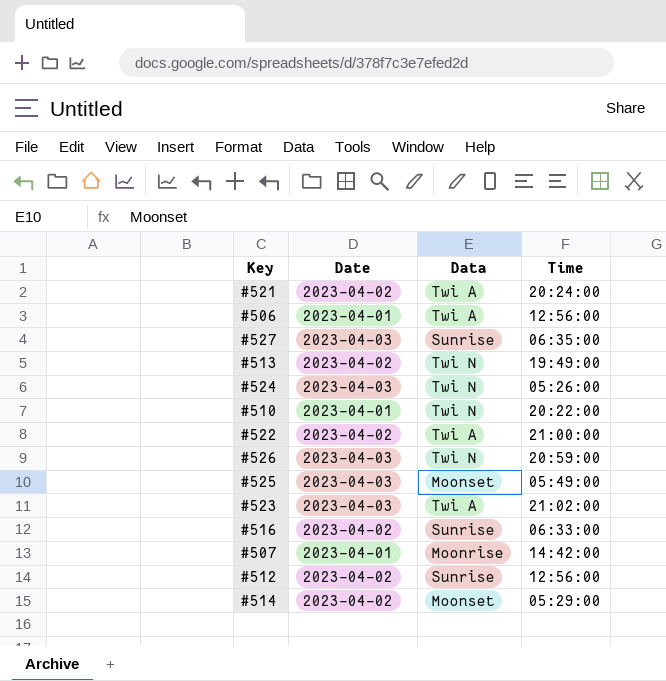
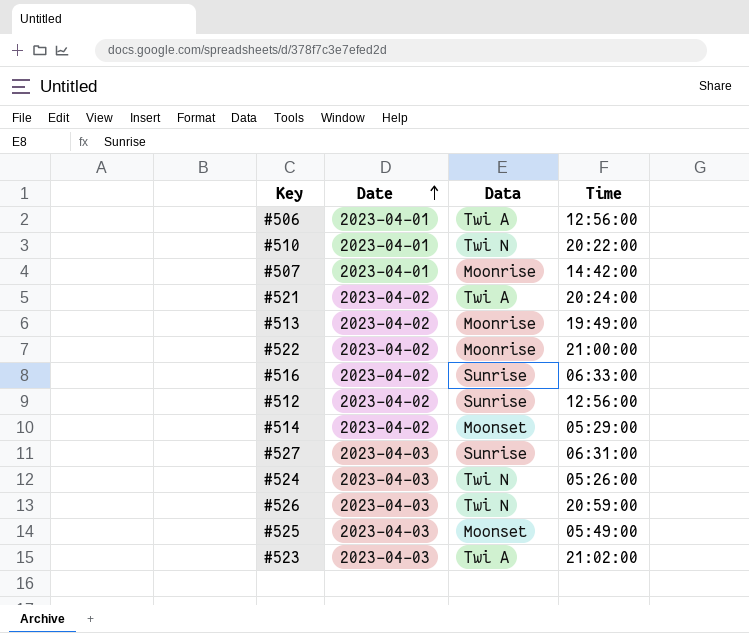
row order: none -> Date ascending
#513 | Data: Twi N -> Moonrise
#522 | Data: Twi A -> Moonrise
#527 | Time: 06:35:00 -> 06:31:00

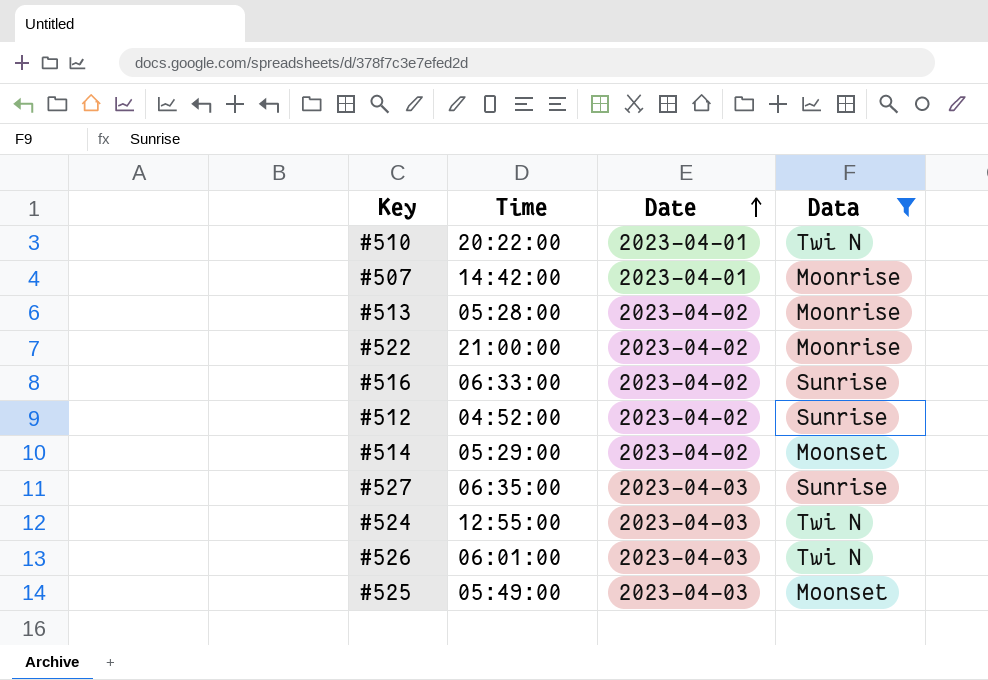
filter: none -> Data != Twi A
column Time | position: 4 -> 2
#513 | Time: 19:49:00 -> 05:28:00
#512 | Time: 12:56:00 -> 04:52:00
#527 | Time: 06:31:00 -> 06:35:00
#524 | Time: 05:26:00 -> 12:55:00
#526 | Time: 20:59:00 -> 06:01:00

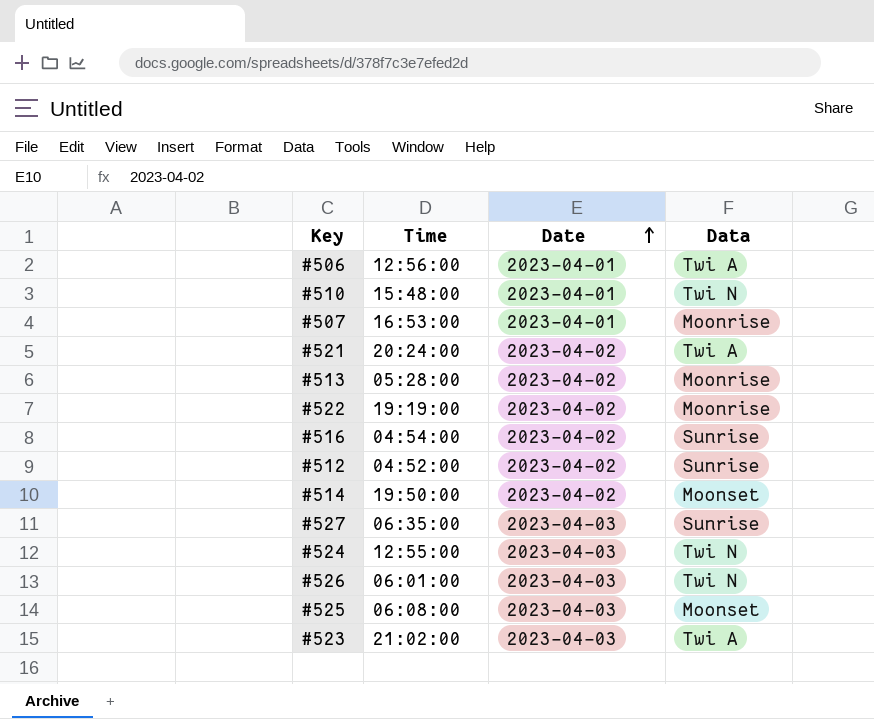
filter: Data != Twi A -> none
#510 | Time: 20:22:00 -> 15:48:00
#507 | Time: 14:42:00 -> 16:53:00
#522 | Time: 21:00:00 -> 19:19:00
#516 | Time: 06:33:00 -> 04:54:00
#514 | Time: 05:29:00 -> 19:50:00
#525 | Time: 05:49:00 -> 06:08:00

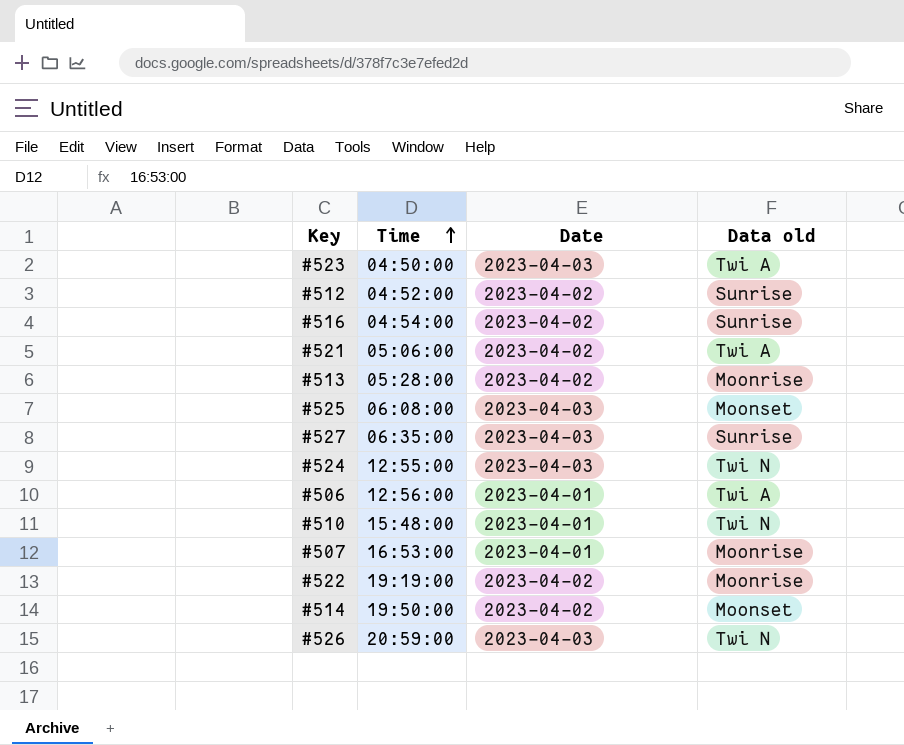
row order: Date ascending -> Time ascending
column name: Data -> Data old
#523 | Time: 21:02:00 -> 04:50:00
#521 | Time: 20:24:00 -> 05:06:00
#526 | Time: 06:01:00 -> 20:59:00

